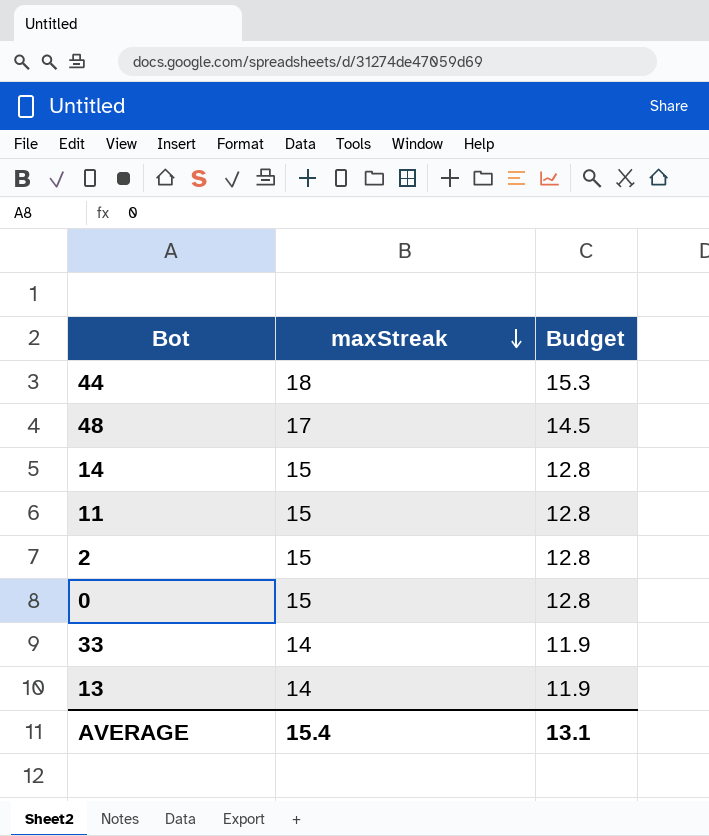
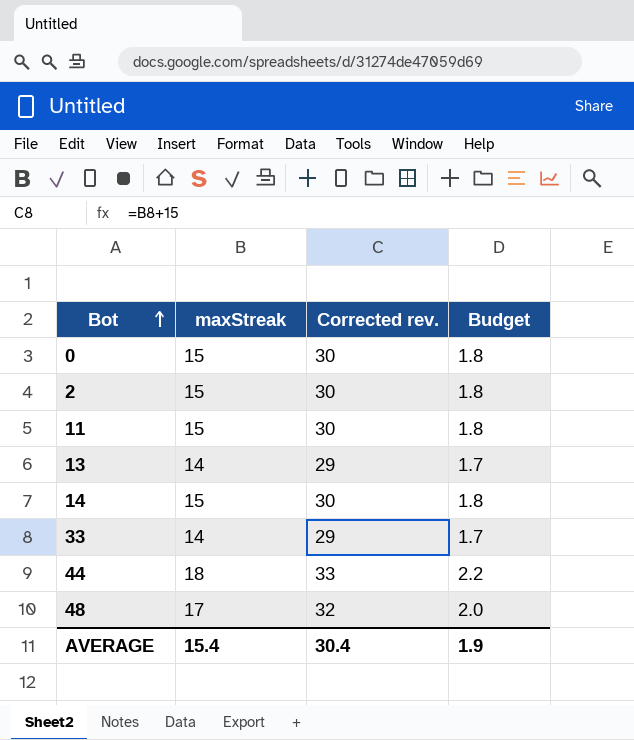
row order: maxStreak descending -> Bot ascending
column Corrected rev. | formula: none -> [maxStreak] + 15
column Budget | formula: [maxStreak] * 0.85 -> [maxStreak] * 0.12
AVERAGE | Budget: 13.1 -> 1.9

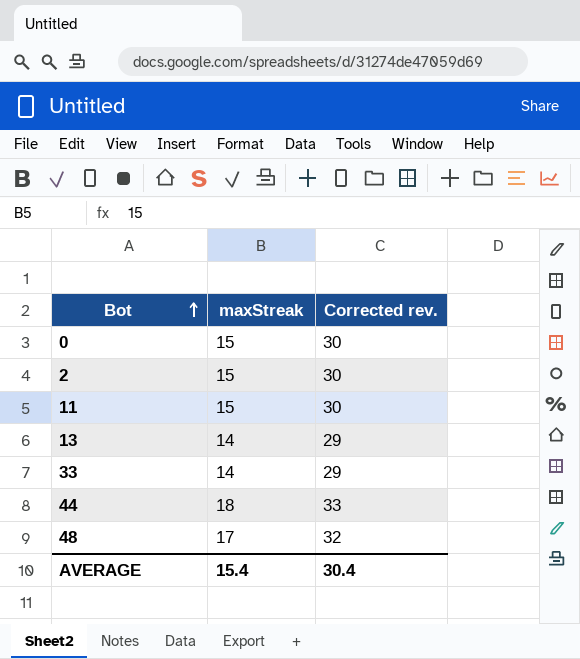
column Budget | formula: [maxStreak] * 0.12 -> none
row 14: 15 | 30 | 1.8 -> none

